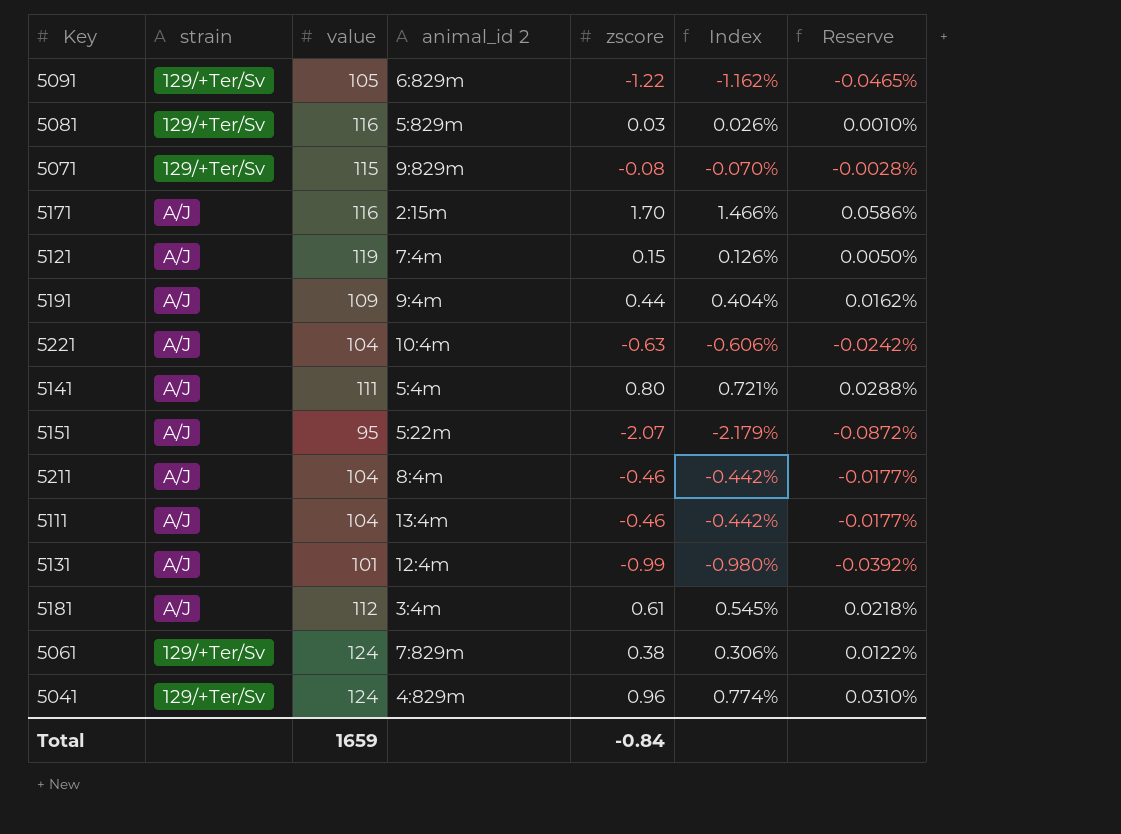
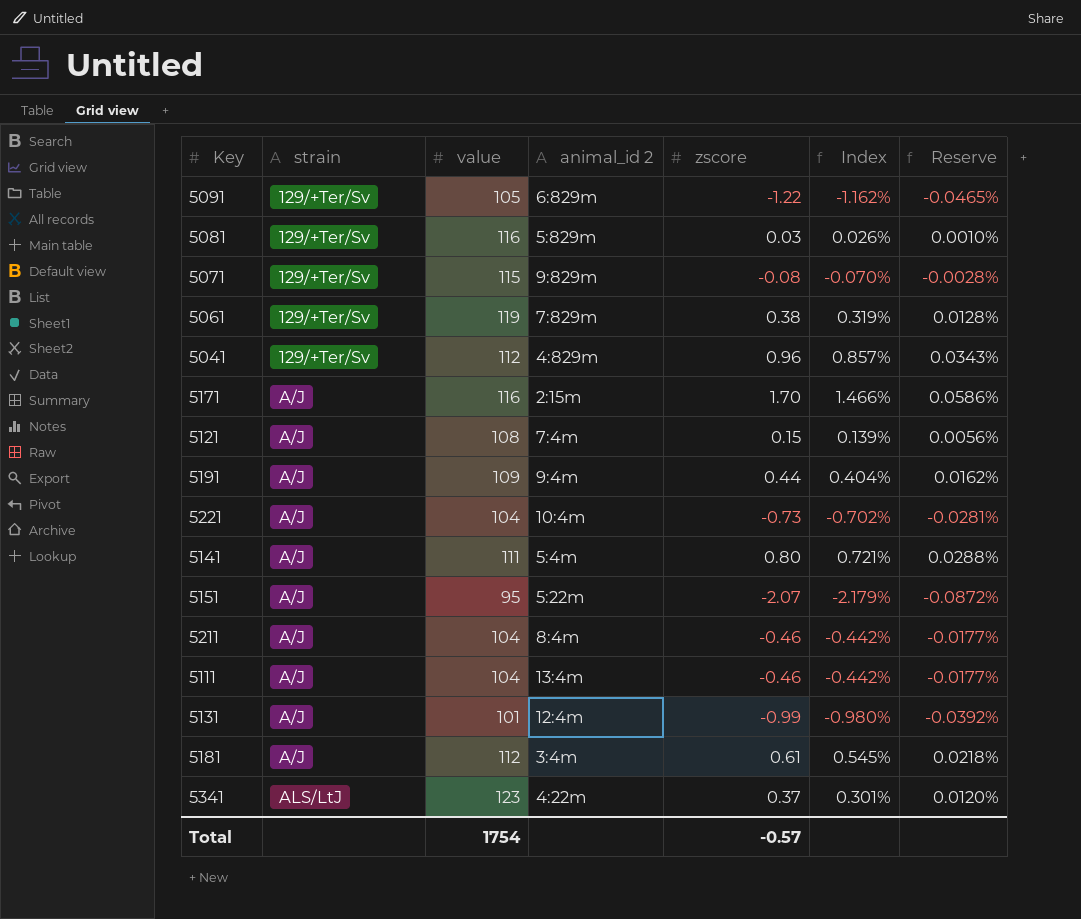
row order: none -> strain ascending
5061 | value: 124 -> 119
5061 | Index: 0.306% -> 0.319%
5061 | Reserve: 0.0122% -> 0.0128%
5041 | value: 124 -> 112
5041 | Index: 0.774% -> 0.857%
5041 | Reserve: 0.0310% -> 0.0343%
5121 | value: 119 -> 108
5121 | Index: 0.126% -> 0.139%
5121 | Reserve: 0.0050% -> 0.0056%
5221 | zscore: -0.63 -> -0.73
5221 | Index: -0.606% -> -0.702%
5221 | Reserve: -0.0242% -> -0.0281%
row 5341: none -> ALS/LtJ | 123 | 4:22m | 0.37 | 0.301% | 0.0120%
Total | value: 1659 -> 1754
Total | zscore: -0.84 -> -0.57

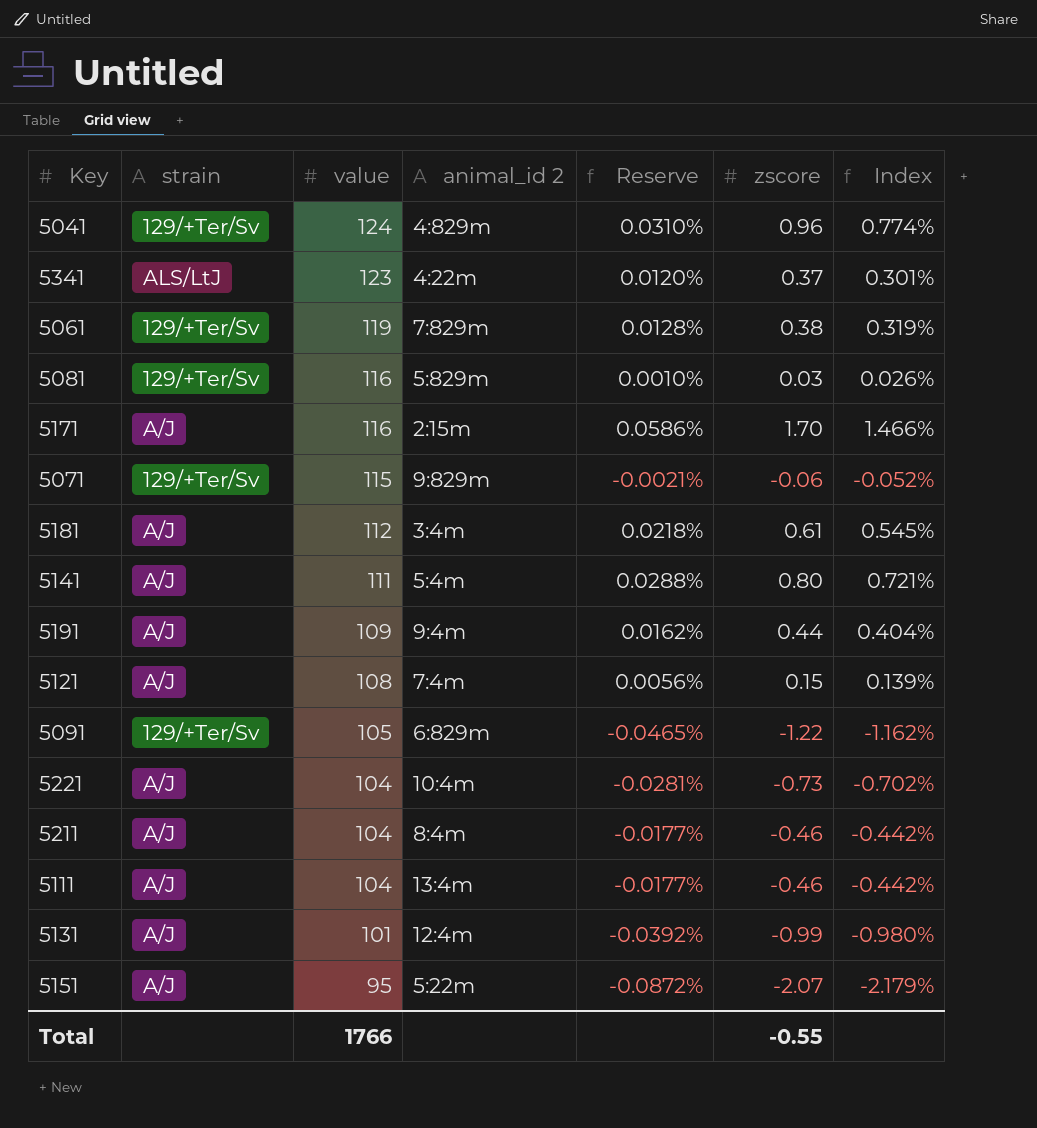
row order: strain ascending -> value descending
column Reserve | position: 7 -> 5
5041 | value: 112 -> 124
5041 | Reserve: 0.0343% -> 0.0310%
5041 | Index: 0.857% -> 0.774%
5071 | Reserve: -0.0028% -> -0.0021%
5071 | zscore: -0.08 -> -0.06
5071 | Index: -0.070% -> -0.052%
Total | value: 1754 -> 1766
Total | zscore: -0.57 -> -0.55

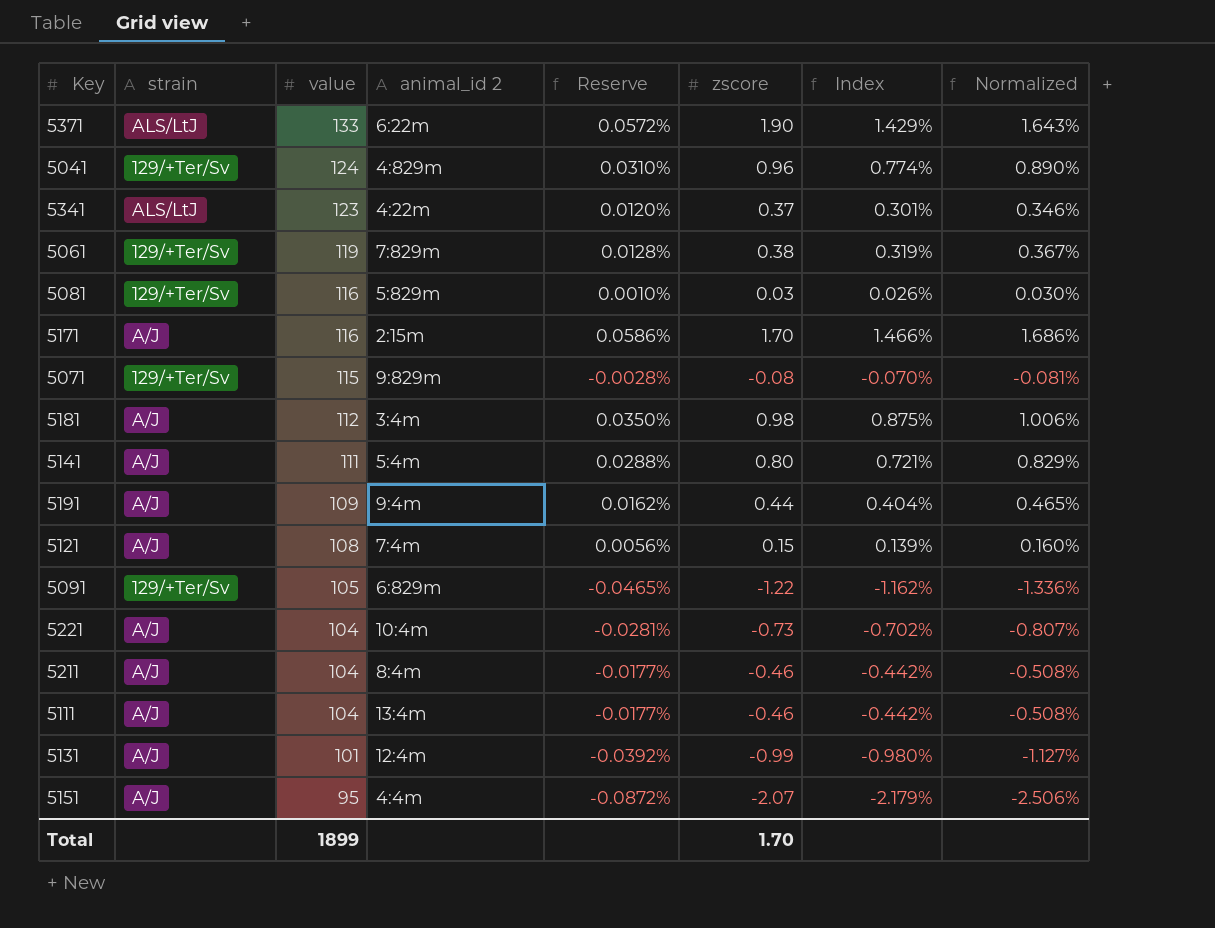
column Normalized | formula: none -> [Index] * 1.15
row 5371: none -> ALS/LtJ | 133 | 6:22m | 0.0572% | 1.90 | 1.429% | 1.643%
5071 | Reserve: -0.0021% -> -0.0028%
5071 | zscore: -0.06 -> -0.08
5071 | Index: -0.052% -> -0.070%
5181 | Reserve: 0.0218% -> 0.0350%
5181 | zscore: 0.61 -> 0.98
5181 | Index: 0.545% -> 0.875%
5151 | animal_id 2: 5:22m -> 4:4m
Total | value: 1766 -> 1899
Total | zscore: -0.55 -> 1.70

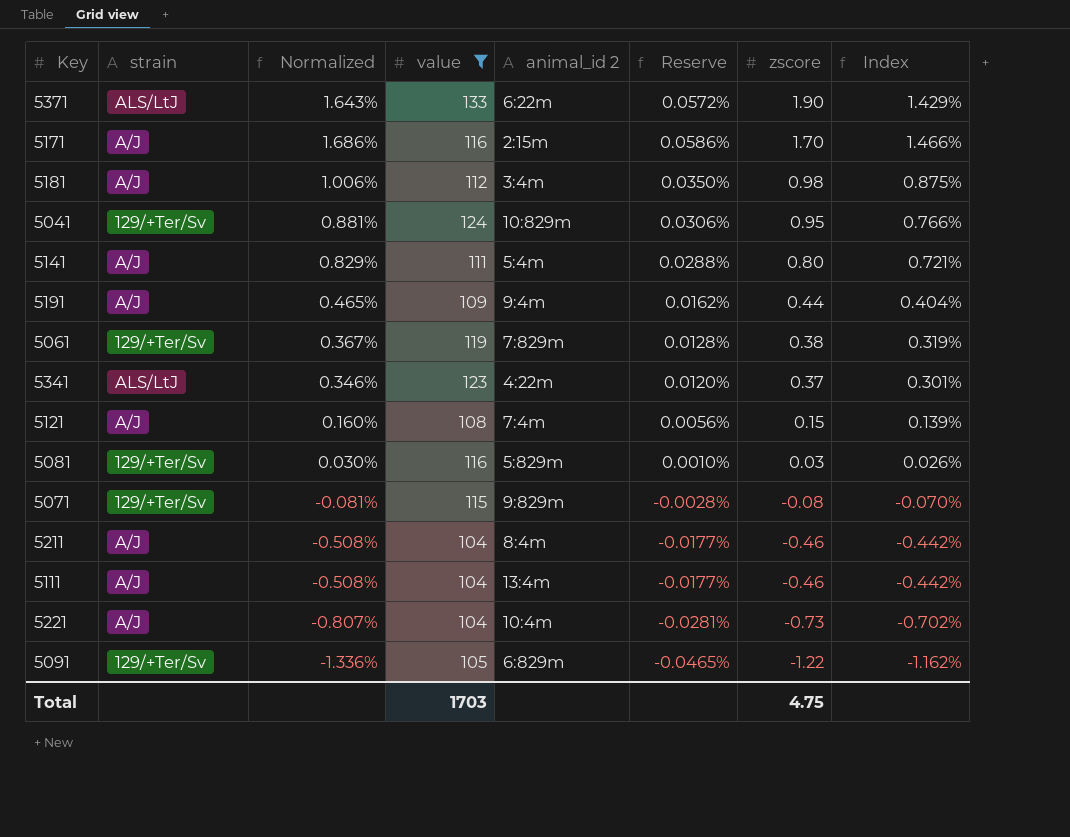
filter: none -> value >= 104
row order: value descending -> zscore descending
column Normalized | position: 8 -> 3
5041 | Normalized: 0.890% -> 0.881%
5041 | animal_id 2: 4:829m -> 10:829m
5041 | Reserve: 0.0310% -> 0.0306%
5041 | zscore: 0.96 -> 0.95
5041 | Index: 0.774% -> 0.766%
Total | value: 1899 -> 1703
Total | zscore: 1.70 -> 4.75

